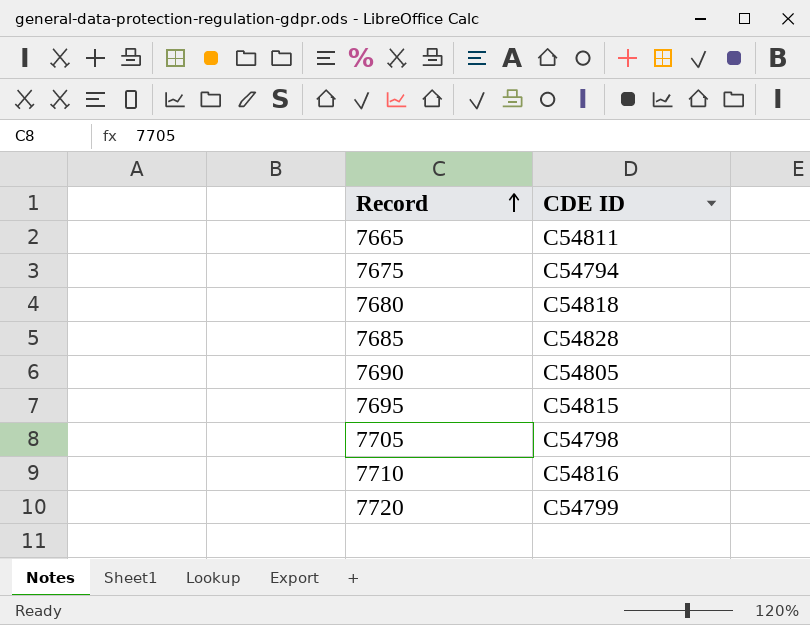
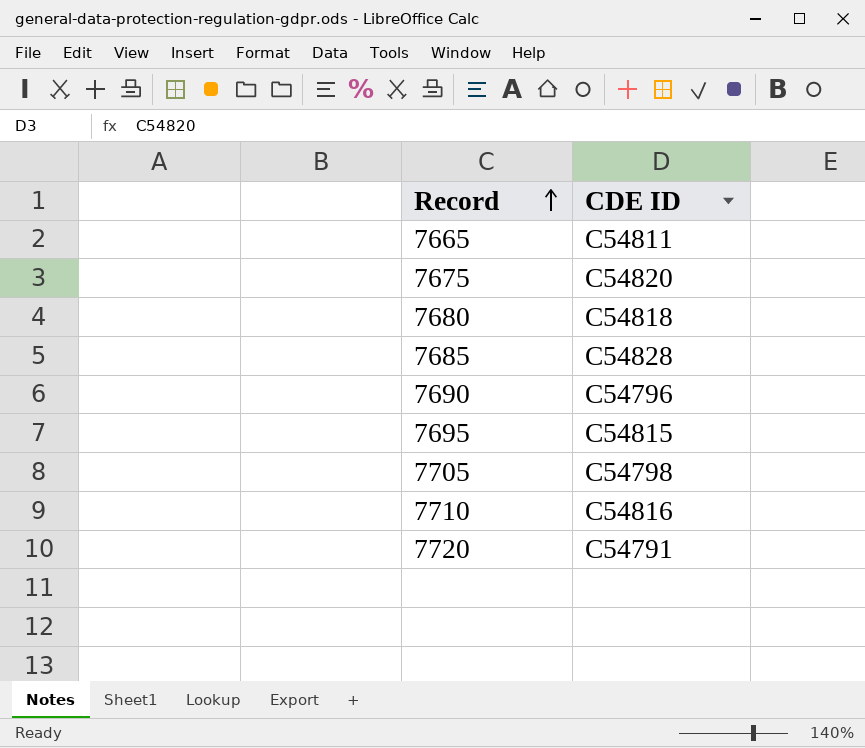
7675 | CDE ID: C54794 -> C54820
7690 | CDE ID: C54805 -> C54796
7720 | CDE ID: C54799 -> C54791

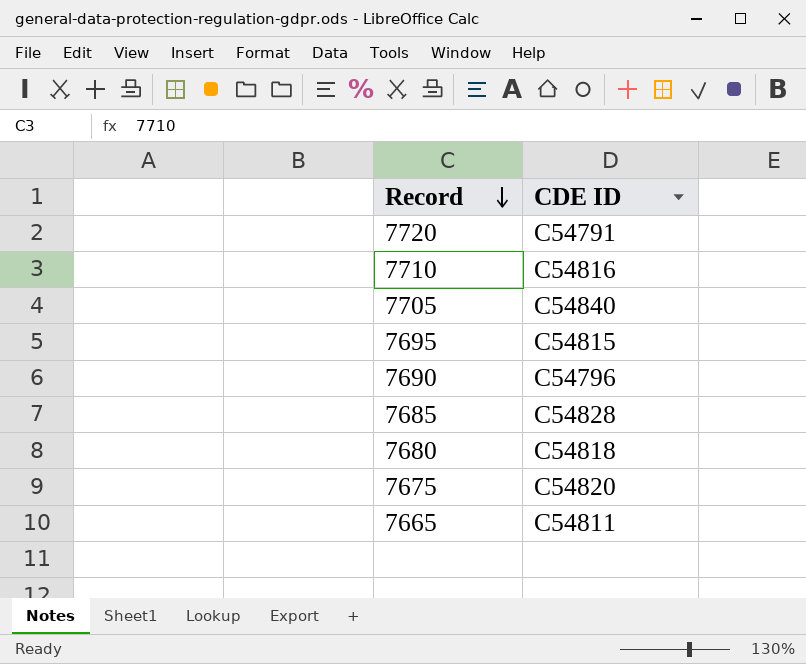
row order: Record ascending -> Record descending
7705 | CDE ID: C54798 -> C54840

